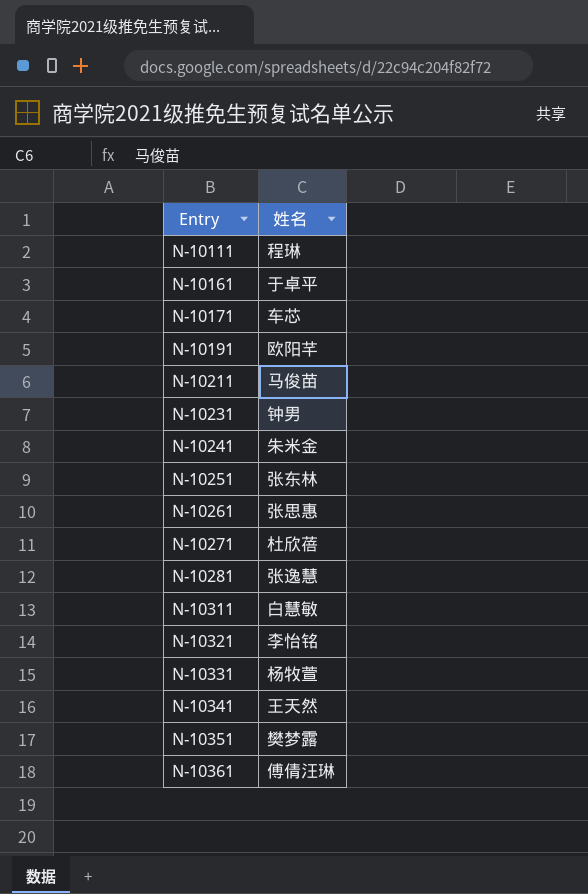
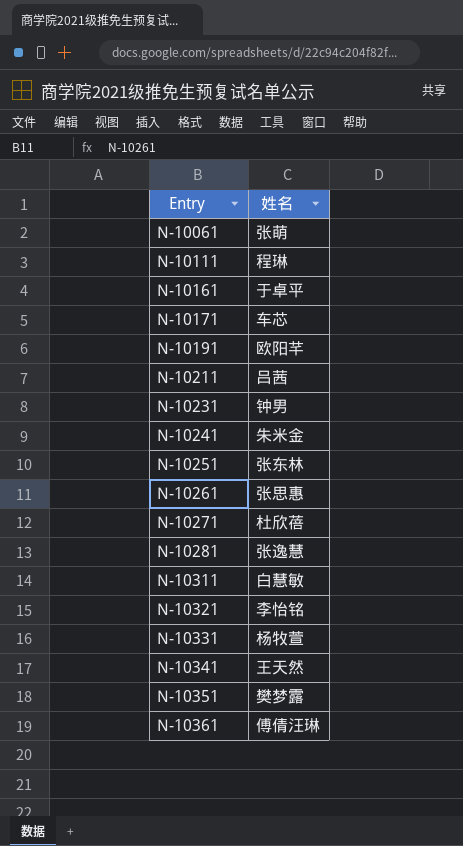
row N-10061: none -> 张萌
N-10211 | 姓名: 马俊苗 -> 吕茜

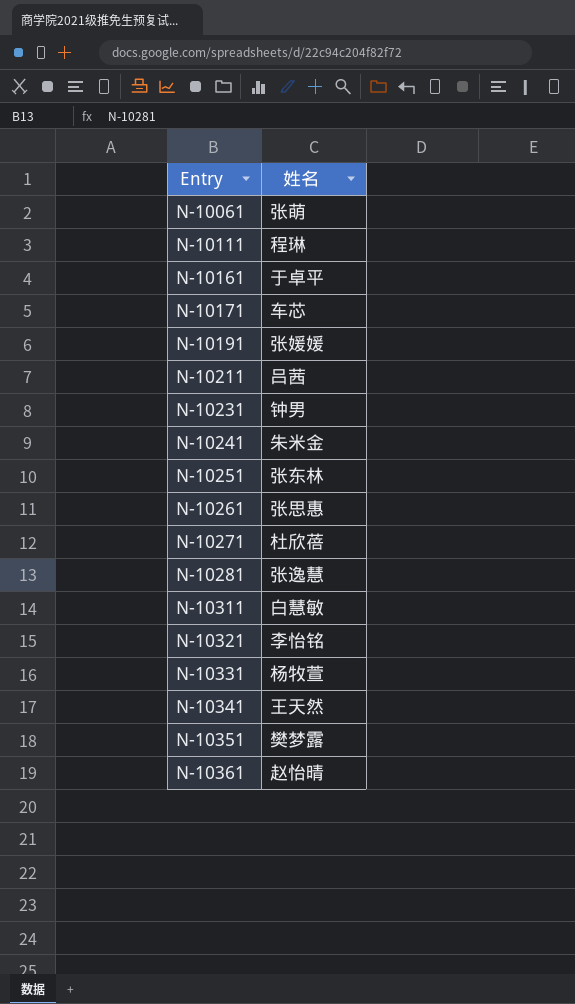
N-10191 | 姓名: 欧阳芊 -> 张媛媛
N-10361 | 姓名: 傅倩汪琳 -> 赵怡晴

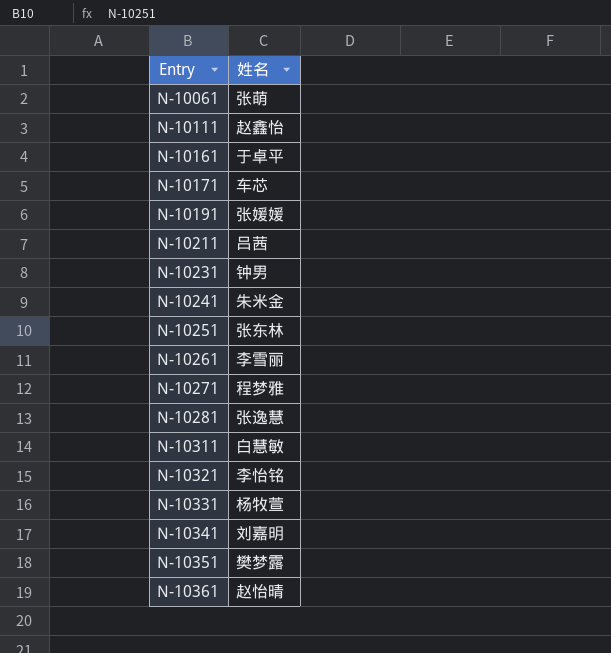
N-10111 | 姓名: 程琳 -> 赵鑫怡
N-10261 | 姓名: 张思惠 -> 李雪丽
N-10271 | 姓名: 杜欣蓓 -> 程梦雅
N-10341 | 姓名: 王天然 -> 刘嘉明

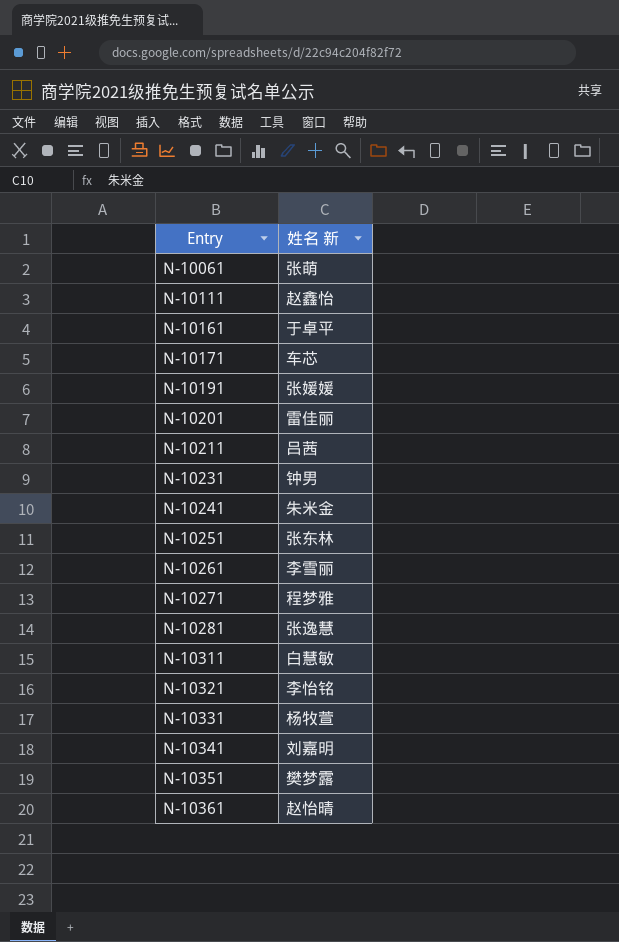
column name: 姓名 -> 姓名 新
row N-10201: none -> 雷佳丽

